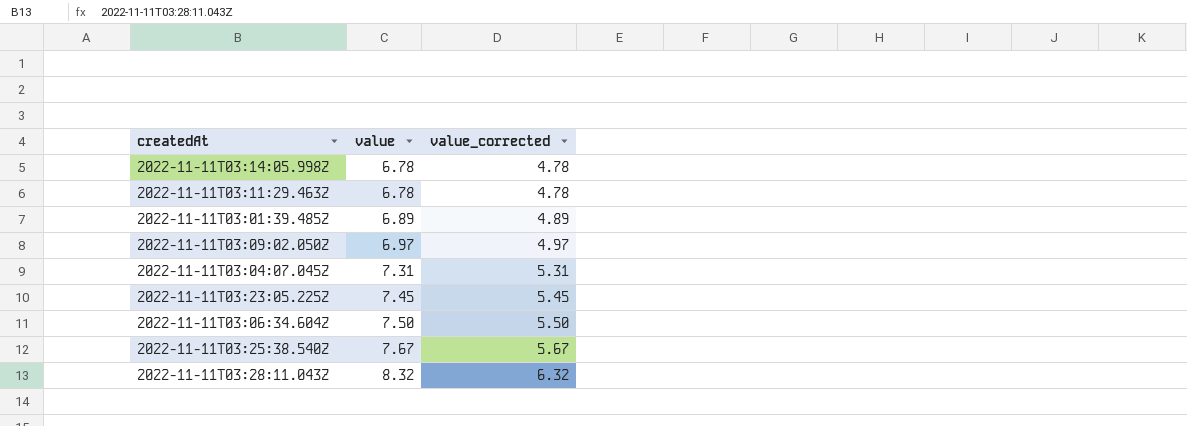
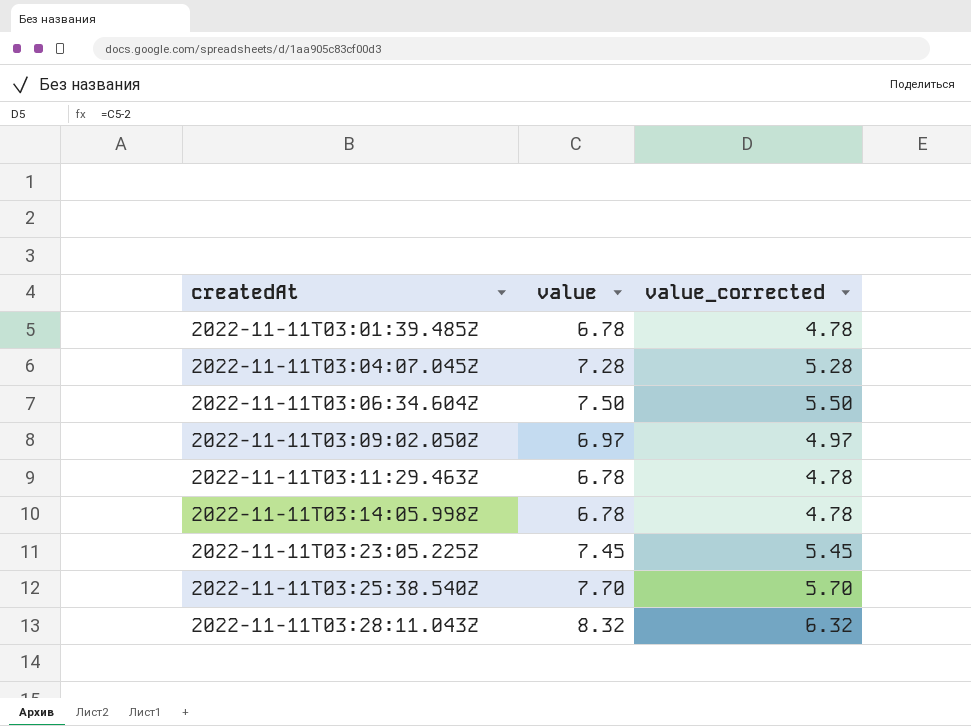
row order: value ascending -> createdAt ascending
2022-11-11T03:01:39.485Z | value: 6.89 -> 6.78
2022-11-11T03:01:39.485Z | value_corrected: 4.89 -> 4.78
2022-11-11T03:04:07.045Z | value: 7.31 -> 7.28
2022-11-11T03:04:07.045Z | value_corrected: 5.31 -> 5.28
2022-11-11T03:25:38.540Z | value: 7.67 -> 7.70
2022-11-11T03:25:38.540Z | value_corrected: 5.67 -> 5.70

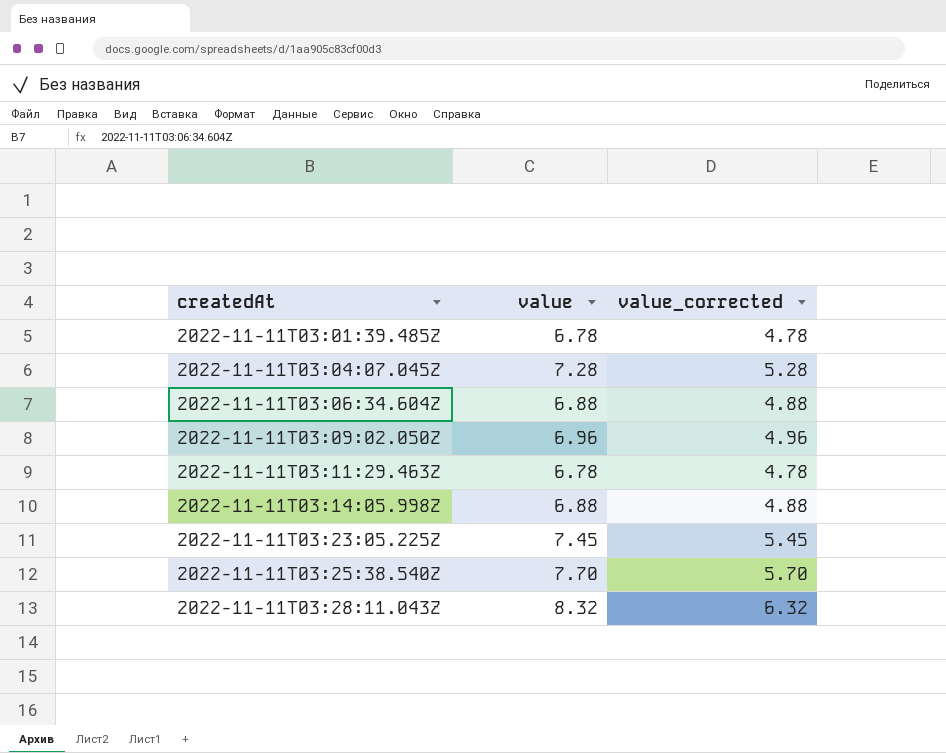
2022-11-11T03:06:34.604Z | value: 7.50 -> 6.88
2022-11-11T03:06:34.604Z | value_corrected: 5.50 -> 4.88
2022-11-11T03:09:02.050Z | value: 6.97 -> 6.96
2022-11-11T03:09:02.050Z | value_corrected: 4.97 -> 4.96
2022-11-11T03:14:05.998Z | value: 6.78 -> 6.88
2022-11-11T03:14:05.998Z | value_corrected: 4.78 -> 4.88

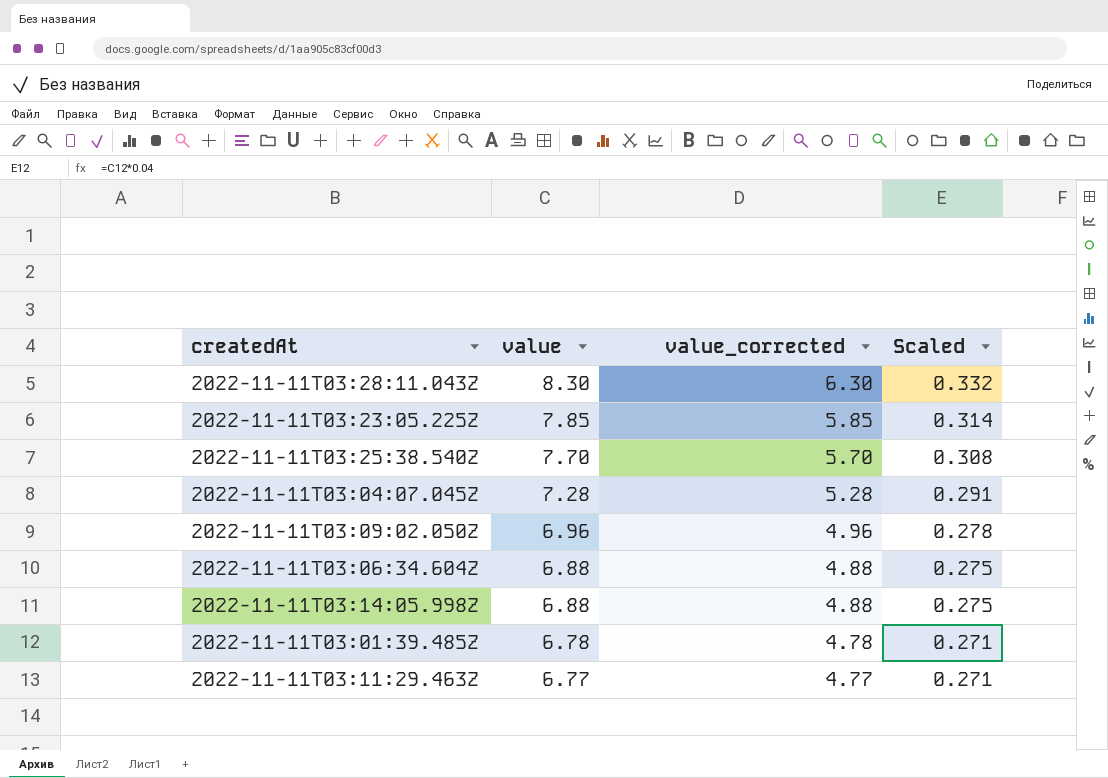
row order: createdAt ascending -> value descending
column Scaled | formula: none -> [value] * 0.04
2022-11-11T03:28:11.043Z | value: 8.32 -> 8.30
2022-11-11T03:28:11.043Z | value_corrected: 6.32 -> 6.30
2022-11-11T03:23:05.225Z | value: 7.45 -> 7.85
2022-11-11T03:23:05.225Z | value_corrected: 5.45 -> 5.85
2022-11-11T03:11:29.463Z | value: 6.78 -> 6.77
2022-11-11T03:11:29.463Z | value_corrected: 4.78 -> 4.77

